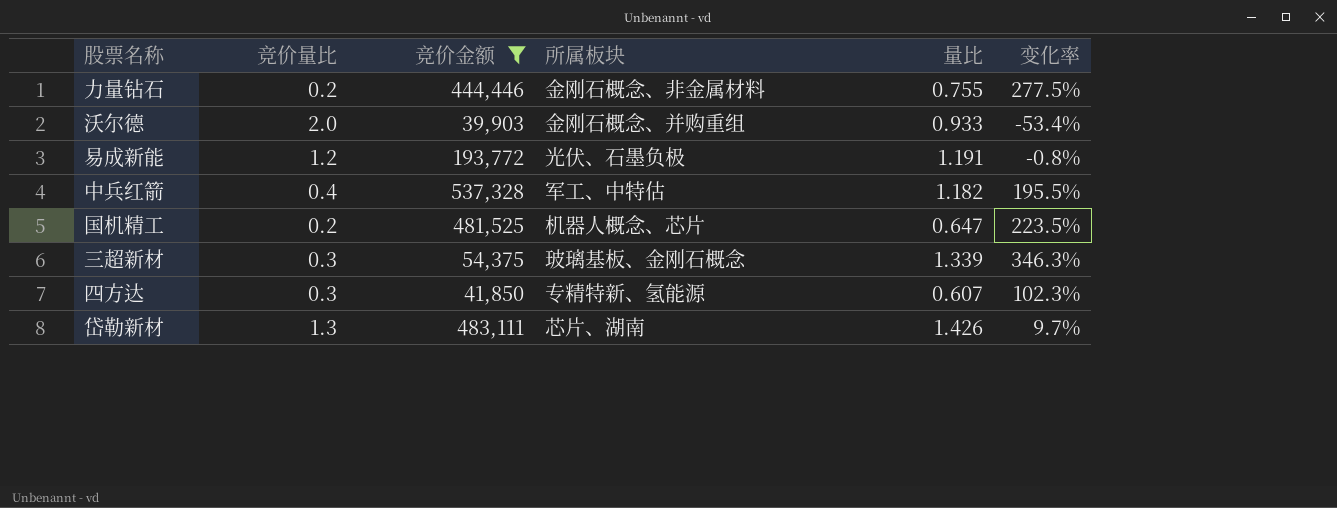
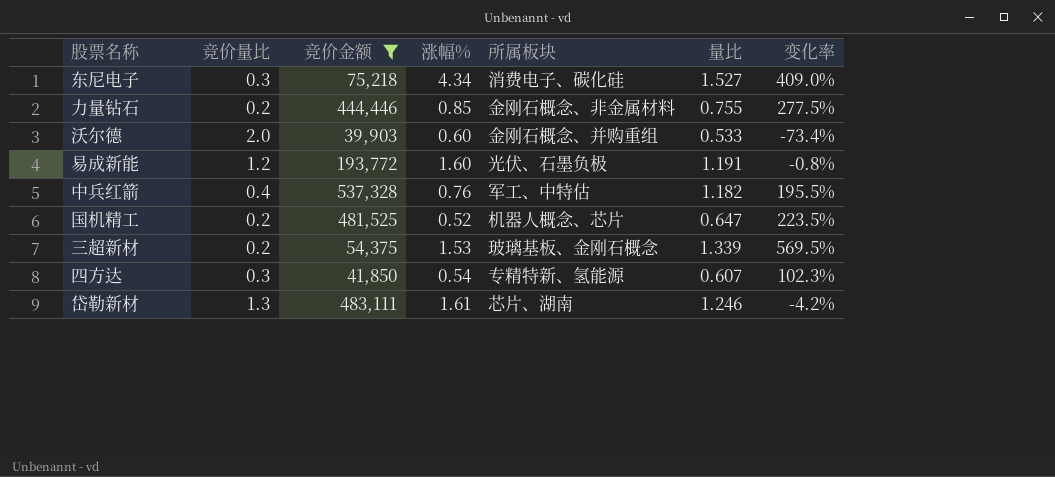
column 涨幅% | position: none -> 4
row 东尼电子: none -> 0.3 | 75,218 | 4.34 | 消费电子、碳化硅 | 1.527 | 409.0%
沃尔德 | 量比: 0.933 -> 0.533
沃尔德 | 变化率: -53.4% -> -73.4%
三超新材 | 竞价量比: 0.3 -> 0.2
三超新材 | 变化率: 346.3% -> 569.5%
岱勒新材 | 量比: 1.426 -> 1.246
岱勒新材 | 变化率: 9.7% -> -4.2%

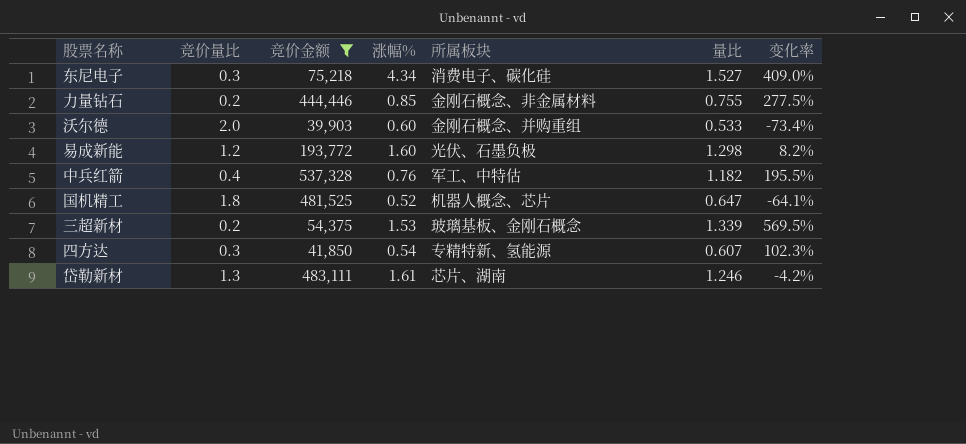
易成新能 | 量比: 1.191 -> 1.298
易成新能 | 变化率: -0.8% -> 8.2%
国机精工 | 竞价量比: 0.2 -> 1.8
国机精工 | 变化率: 223.5% -> -64.1%

